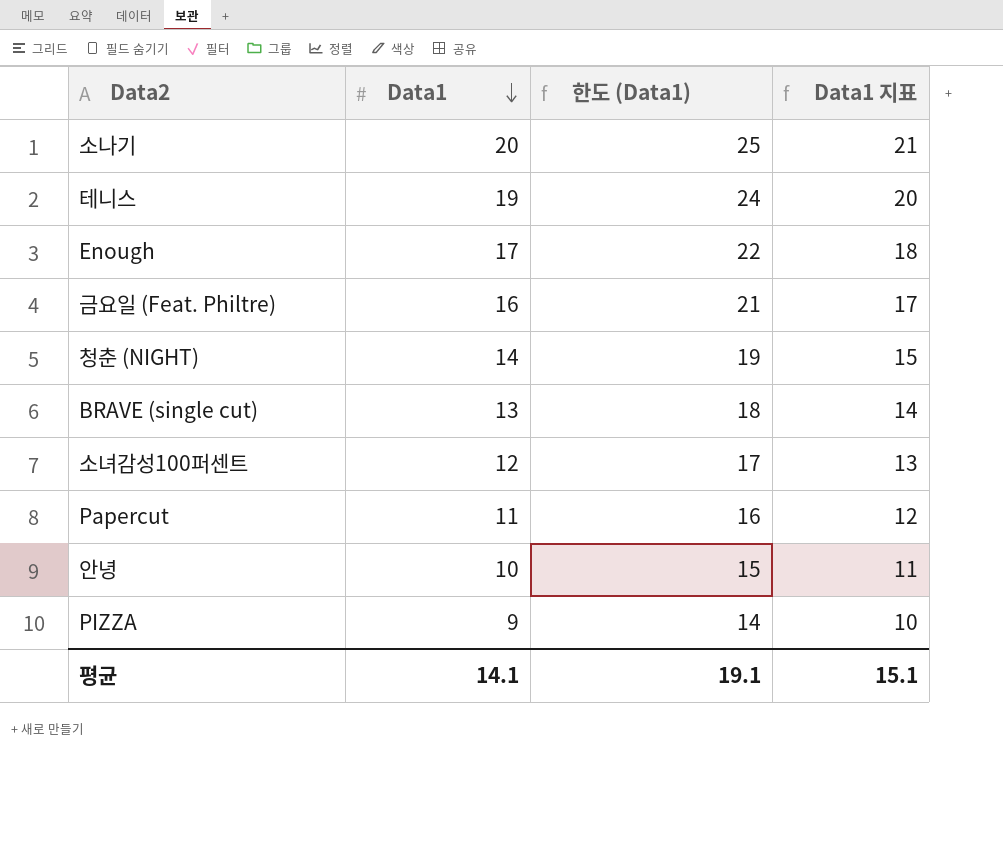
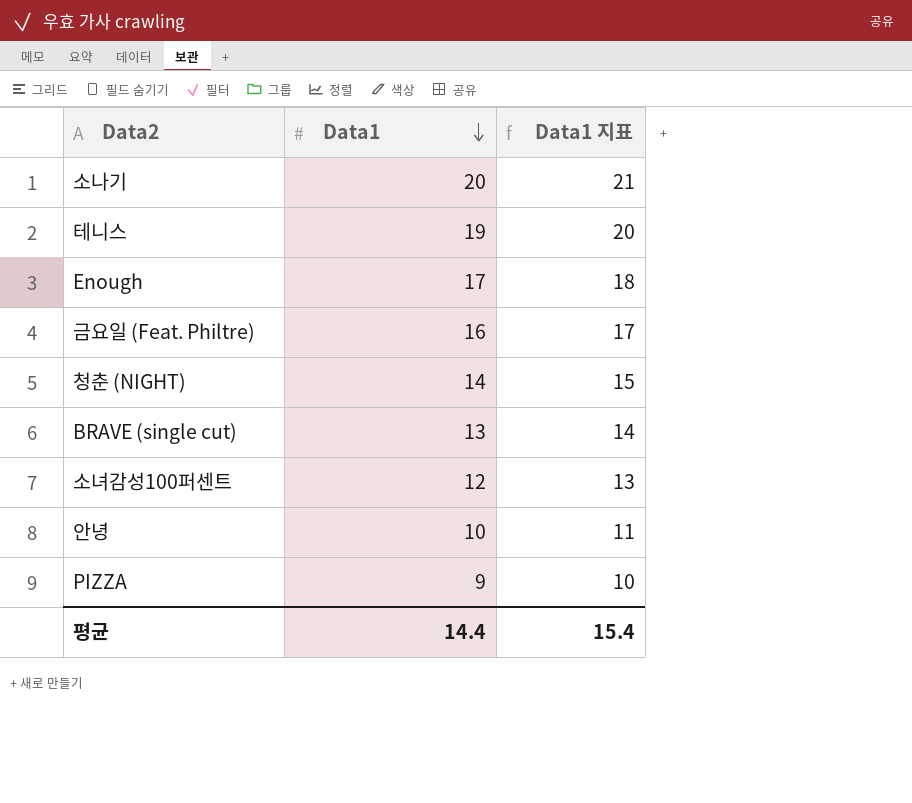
column 한도 (Data1) | formula: [Data1] + 5 -> none
row Papercut: 11 | 16 | 12 -> none
평균 | Data1: 14.1 -> 14.4
평균 | Data1 지표: 15.1 -> 15.4

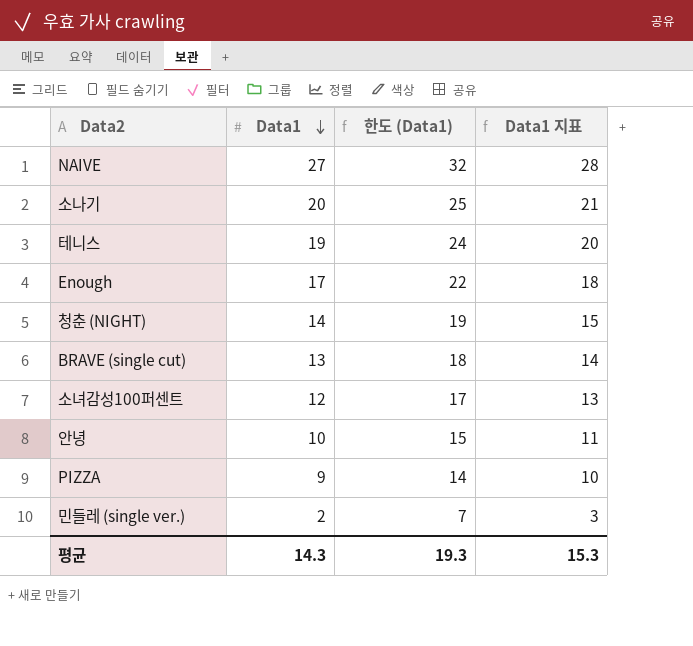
column 한도 (Data1) | formula: none -> [Data1] + 5
row 금요일 (Feat. Philtre): 16 | 17 -> none
row NAIVE: none -> 27 | 32 | 28
row 민들레 (single ver.): none -> 2 | 7 | 3
평균 | Data1: 14.4 -> 14.3
평균 | Data1 지표: 15.4 -> 15.3

